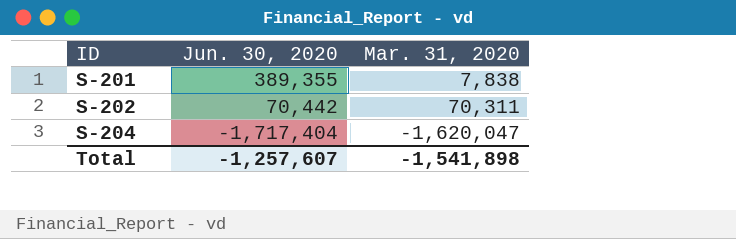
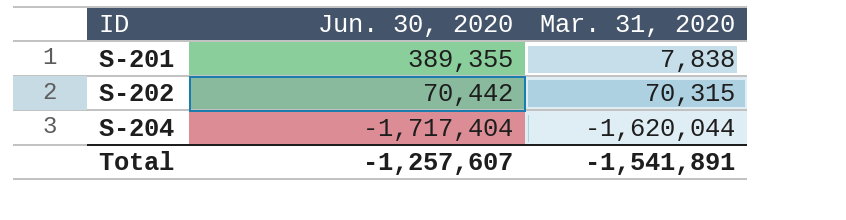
S-202 | Mar. 31, 2020: 70,311 -> 70,315
S-204 | Mar. 31, 2020: -1,620,047 -> -1,620,044
Total | Mar. 31, 2020: -1,541,898 -> -1,541,891

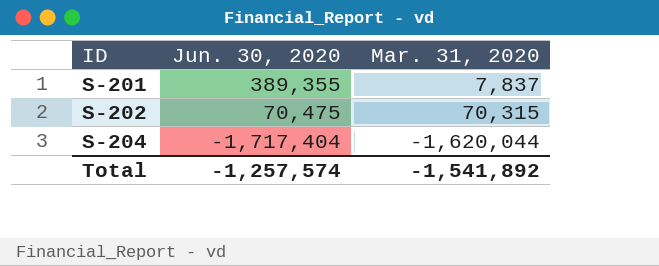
S-201 | Mar. 31, 2020: 7,838 -> 7,837
S-202 | Jun. 30, 2020: 70,442 -> 70,475
Total | Jun. 30, 2020: -1,257,607 -> -1,257,574
Total | Mar. 31, 2020: -1,541,891 -> -1,541,892

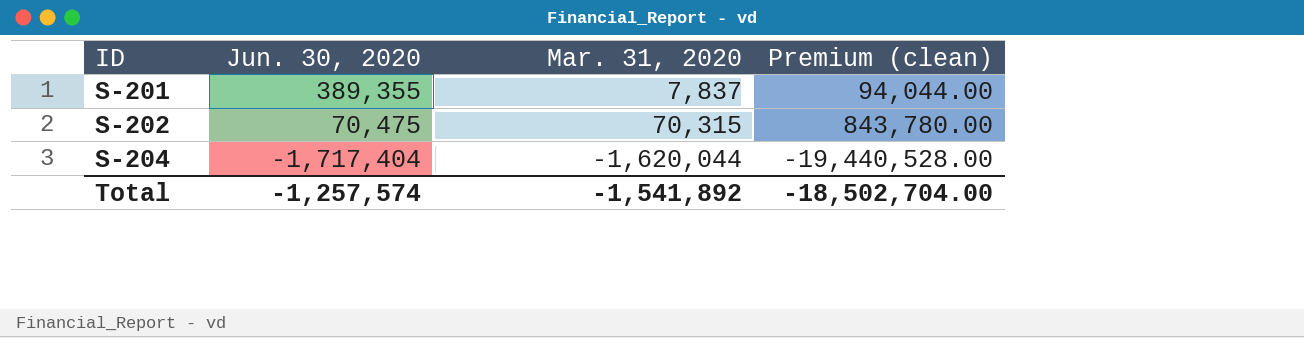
column Premium (clean) | formula: none -> [Mar. 31, 2020] * 12

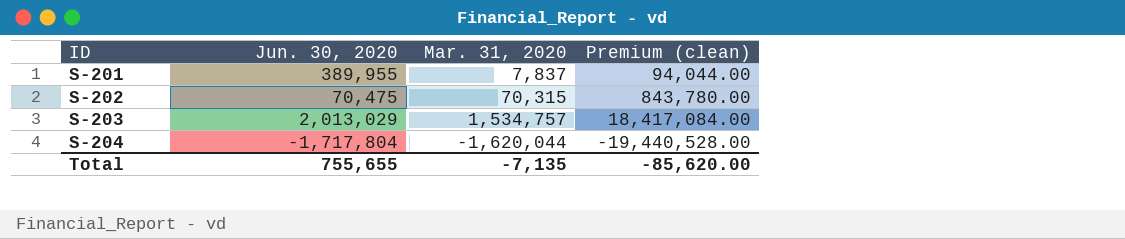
S-201 | Jun. 30, 2020: 389,355 -> 389,955
row S-203: none -> 2,013,029 | 1,534,757 | 18,417,084.00
S-204 | Jun. 30, 2020: -1,717,404 -> -1,717,804
Total | Jun. 30, 2020: -1,257,574 -> 755,655
Total | Mar. 31, 2020: -1,541,892 -> -7,135
Total | Premium (clean): -18,502,704.00 -> -85,620.00

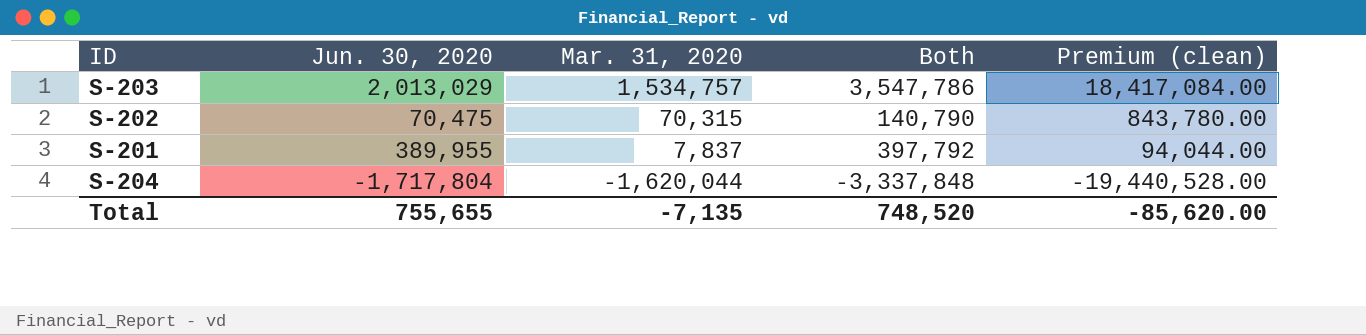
row order: ID ascending -> Mar. 31, 2020 descending
column Both | formula: none -> [Jun. 30, 2020] + [Mar. 31, 2020]

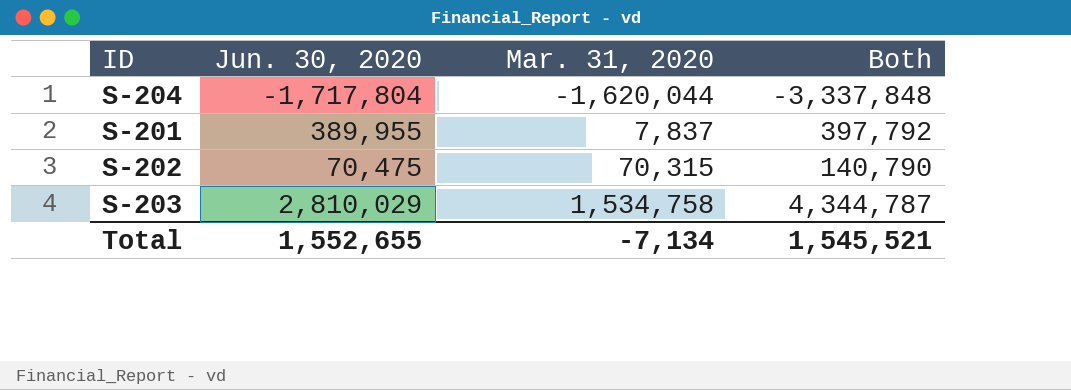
row order: Mar. 31, 2020 descending -> Mar. 31, 2020 ascending
column Premium (clean) | formula: [Mar. 31, 2020] * 12 -> none
S-203 | Jun. 30, 2020: 2,013,029 -> 2,810,029
S-203 | Mar. 31, 2020: 1,534,757 -> 1,534,758
S-203 | Both: 3,547,786 -> 4,344,787
Total | Jun. 30, 2020: 755,655 -> 1,552,655
Total | Mar. 31, 2020: -7,135 -> -7,134
Total | Both: 748,520 -> 1,545,521

